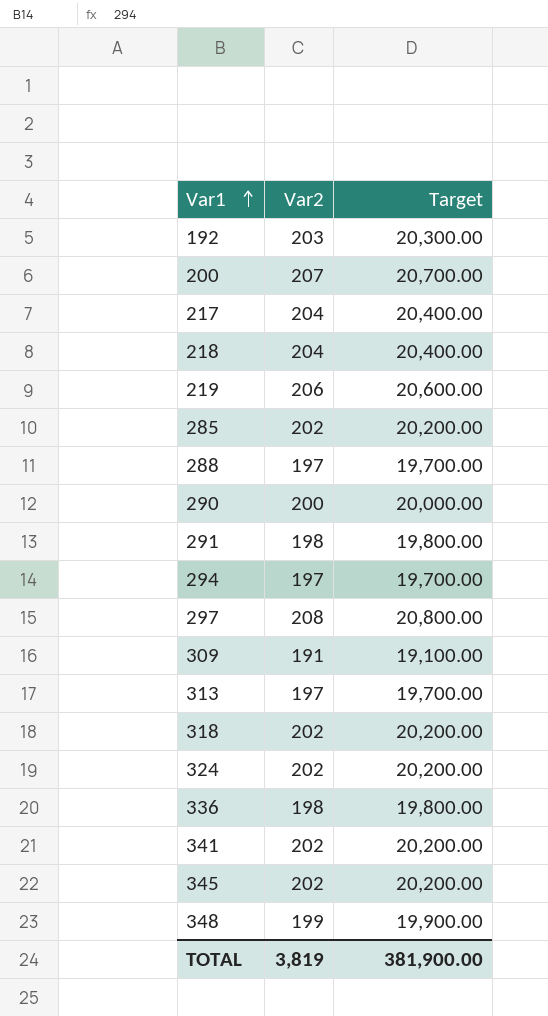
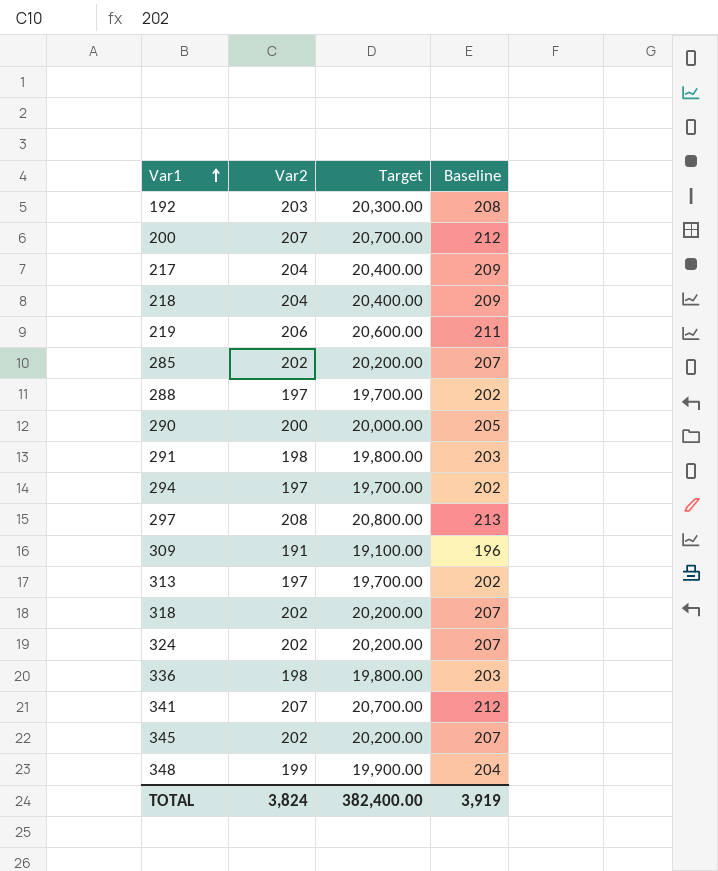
column Baseline | formula: none -> [Var2] + 5
341 | Var2: 202 -> 207
341 | Target: 20,200.00 -> 20,700.00
TOTAL | Var2: 3,819 -> 3,824
TOTAL | Target: 381,900.00 -> 382,400.00

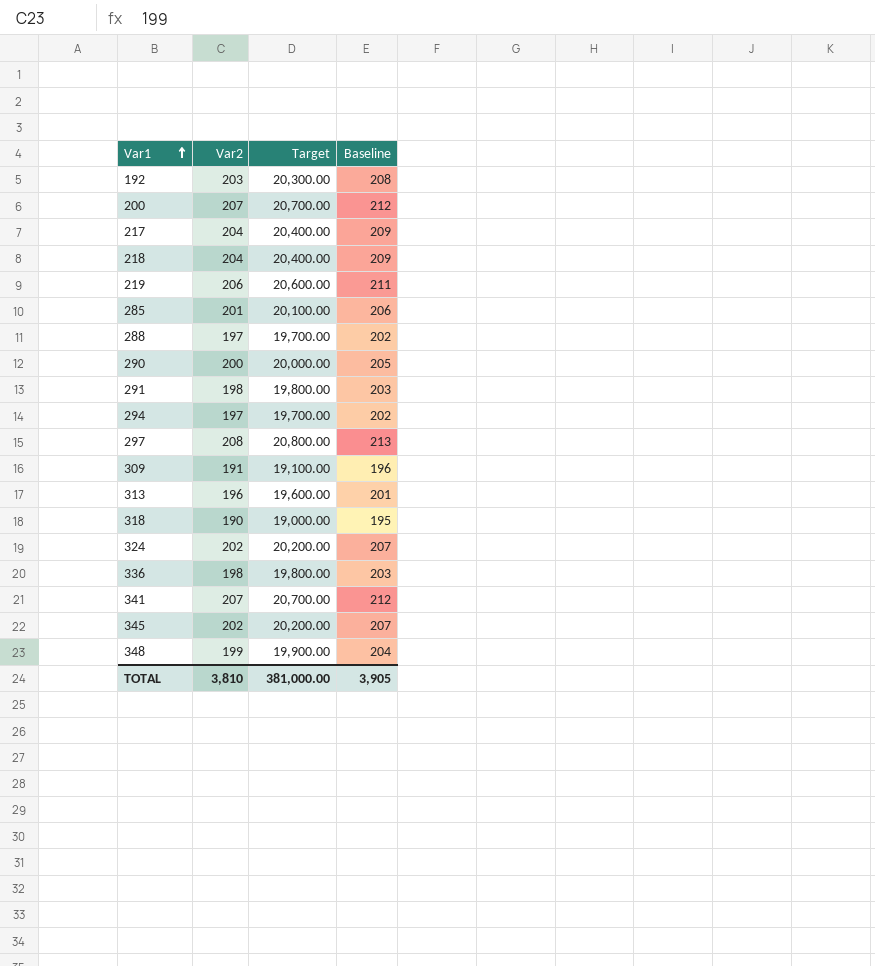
285 | Var2: 202 -> 201
285 | Target: 20,200.00 -> 20,100.00
285 | Baseline: 207 -> 206
313 | Var2: 197 -> 196
313 | Target: 19,700.00 -> 19,600.00
313 | Baseline: 202 -> 201
318 | Var2: 202 -> 190
318 | Target: 20,200.00 -> 19,000.00
318 | Baseline: 207 -> 195
TOTAL | Var2: 3,824 -> 3,810
TOTAL | Target: 382,400.00 -> 381,000.00
TOTAL | Baseline: 3,919 -> 3,905

